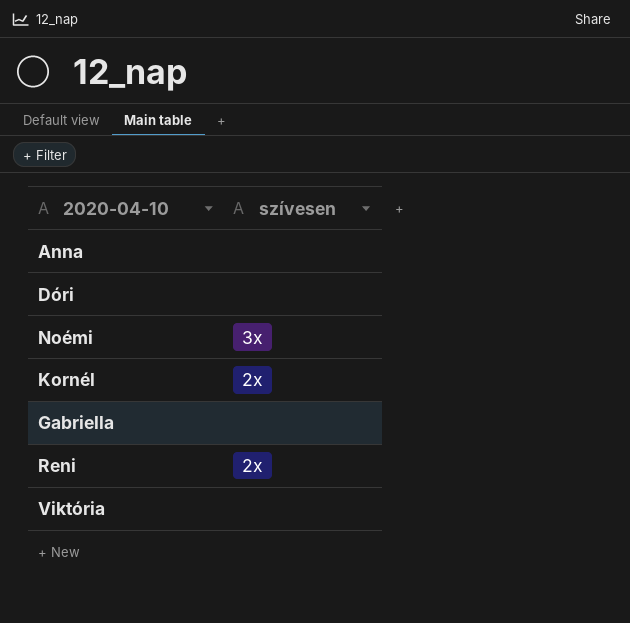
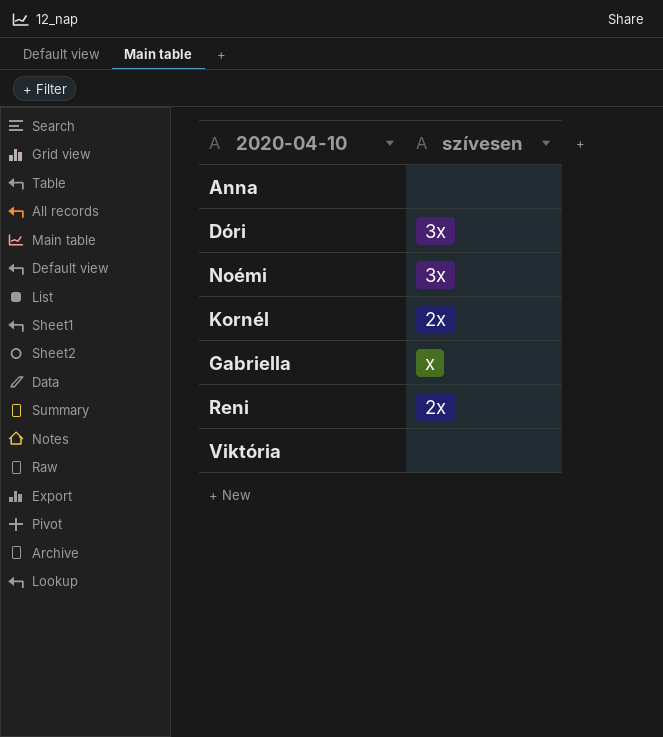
Dóri | szívesen: none -> 3x
Gabriella | szívesen: none -> x

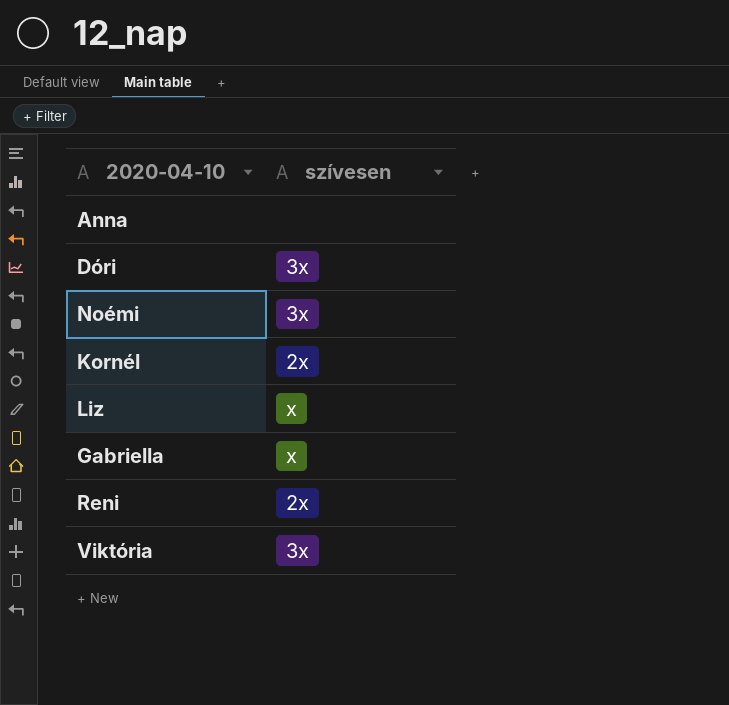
row Liz: none -> x
Viktória | szívesen: none -> 3x

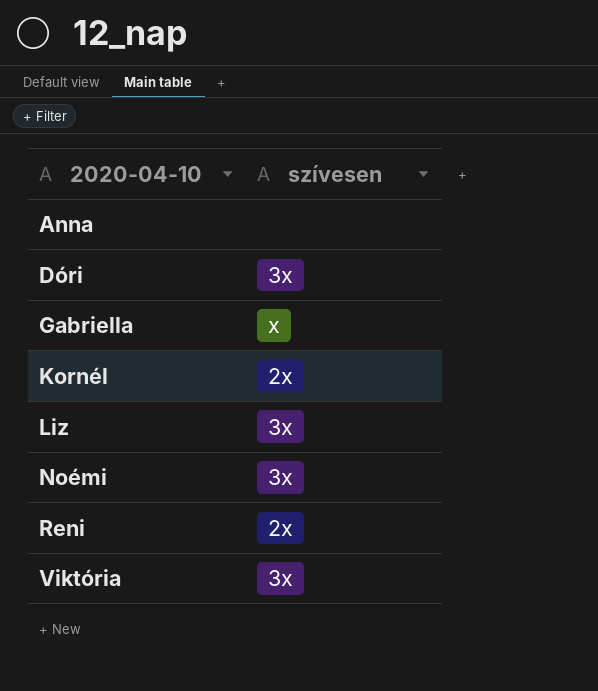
row order: none -> 2020-04-10 ascending
Liz | szívesen: x -> 3x

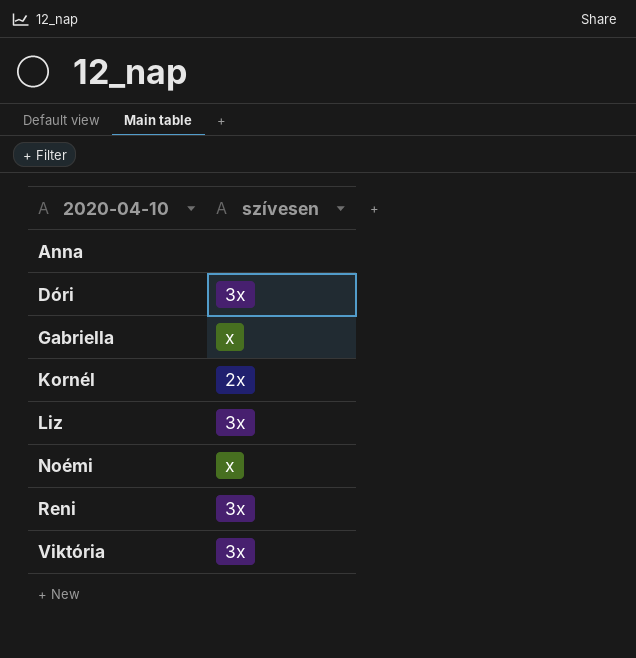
Noémi | szívesen: 3x -> x
Reni | szívesen: 2x -> 3x

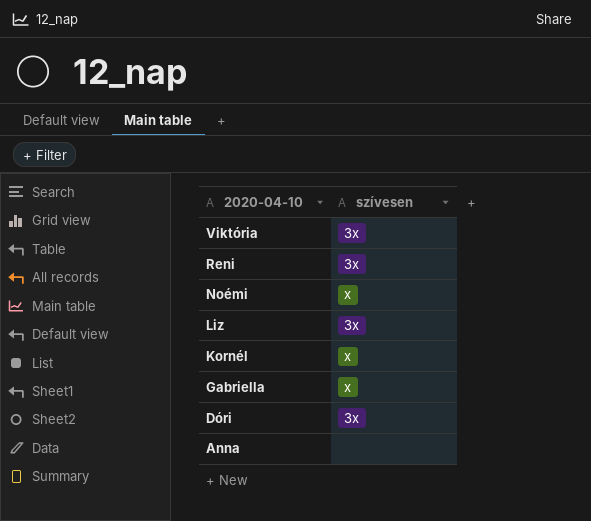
row order: 2020-04-10 ascending -> 2020-04-10 descending
Kornél | szívesen: 2x -> x

